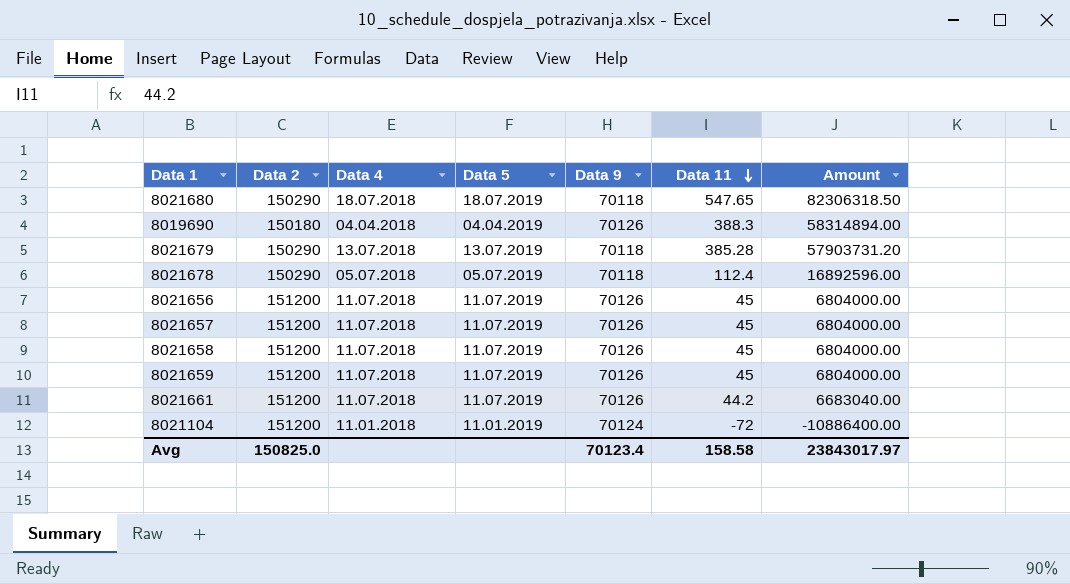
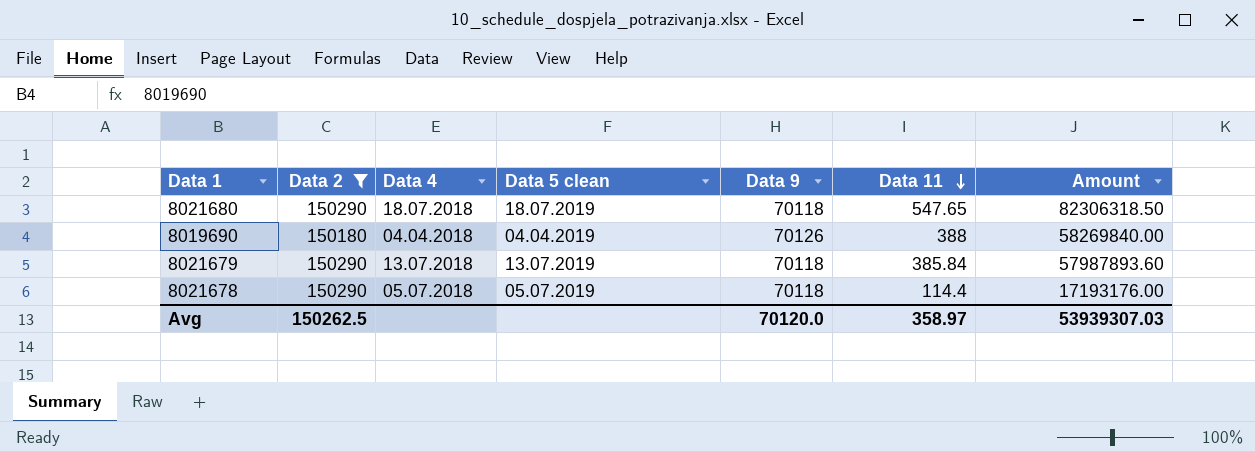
filter: none -> Data 2 != 151200
column name: Data 5 -> Data 5 clean
8019690 | Data 11: 388.3 -> 388
8019690 | Amount: 58314894.00 -> 58269840.00
8021679 | Data 11: 385.28 -> 385.84
8021679 | Amount: 57903731.20 -> 57987893.60
8021678 | Data 11: 112.4 -> 114.4
8021678 | Amount: 16892596.00 -> 17193176.00
Avg | Data 2: 150825.0 -> 150262.5
Avg | Data 9: 70123.4 -> 70120.0
Avg | Data 11: 158.58 -> 358.97
Avg | Amount: 23843017.97 -> 53939307.03

